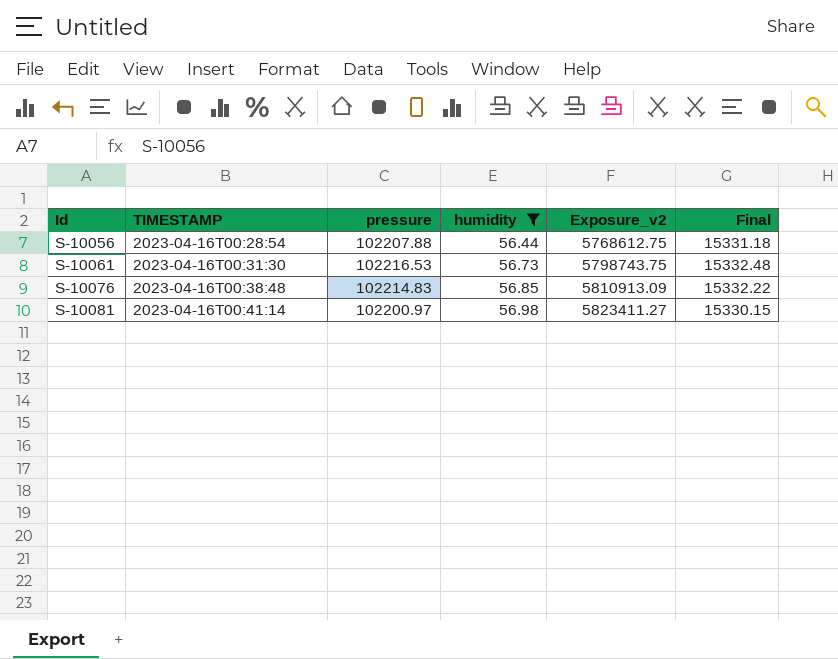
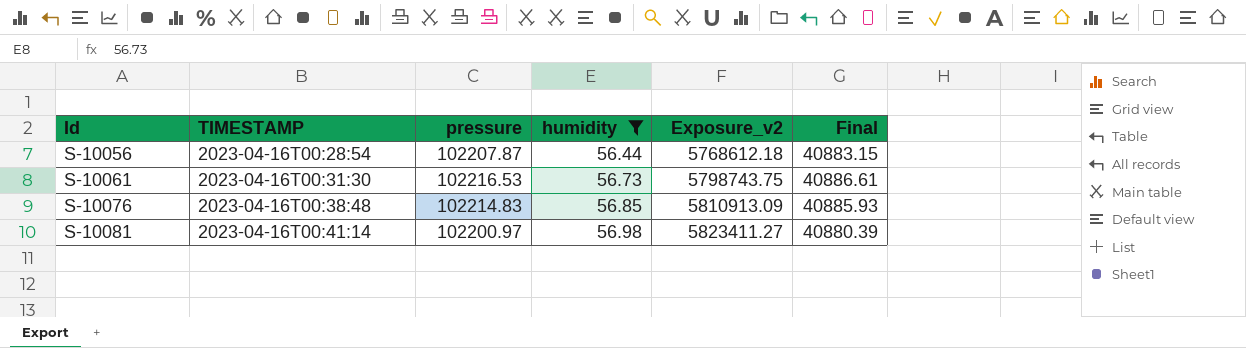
column Final | formula: [pressure] * 0.15 -> [pressure] * 0.4
S-10056 | pressure: 102207.88 -> 102207.87
S-10056 | Exposure_v2: 5768612.75 -> 5768612.18

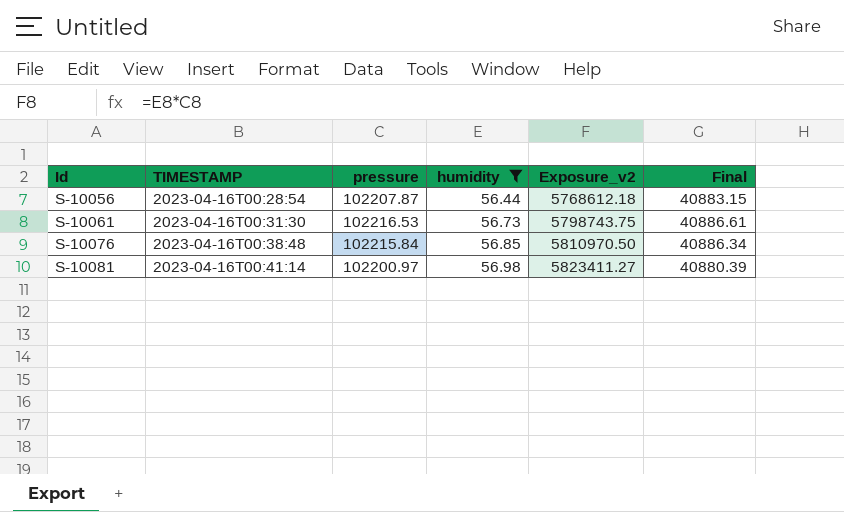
S-10076 | pressure: 102214.83 -> 102215.84
S-10076 | Exposure_v2: 5810913.09 -> 5810970.50
S-10076 | Final: 40885.93 -> 40886.34

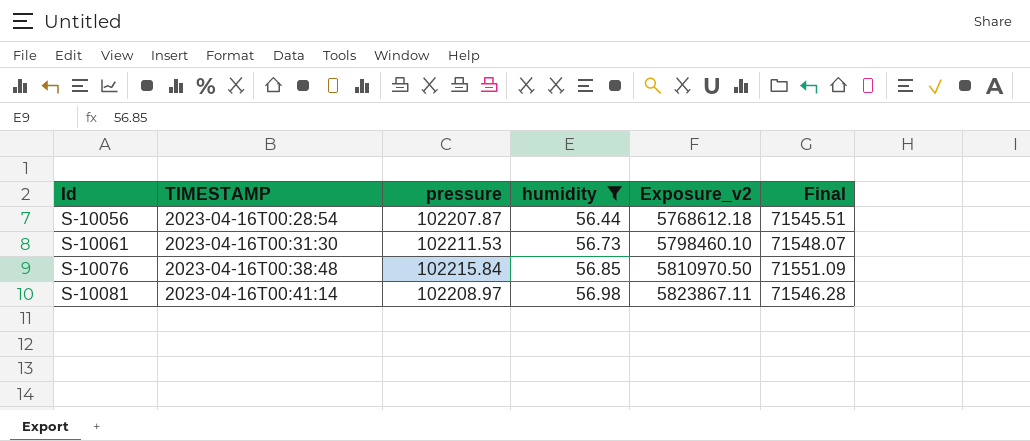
column Final | formula: [pressure] * 0.4 -> [pressure] * 0.7
S-10061 | pressure: 102216.53 -> 102211.53
S-10061 | Exposure_v2: 5798743.75 -> 5798460.10
S-10081 | pressure: 102200.97 -> 102208.97
S-10081 | Exposure_v2: 5823411.27 -> 5823867.11

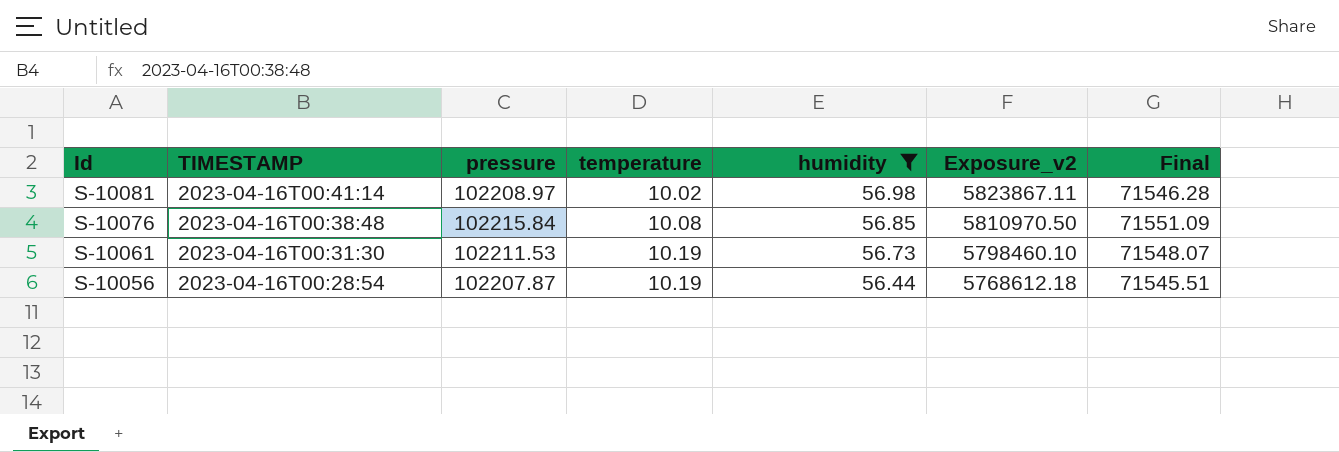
row order: Id ascending -> Id descending
column temperature | position: none -> 4

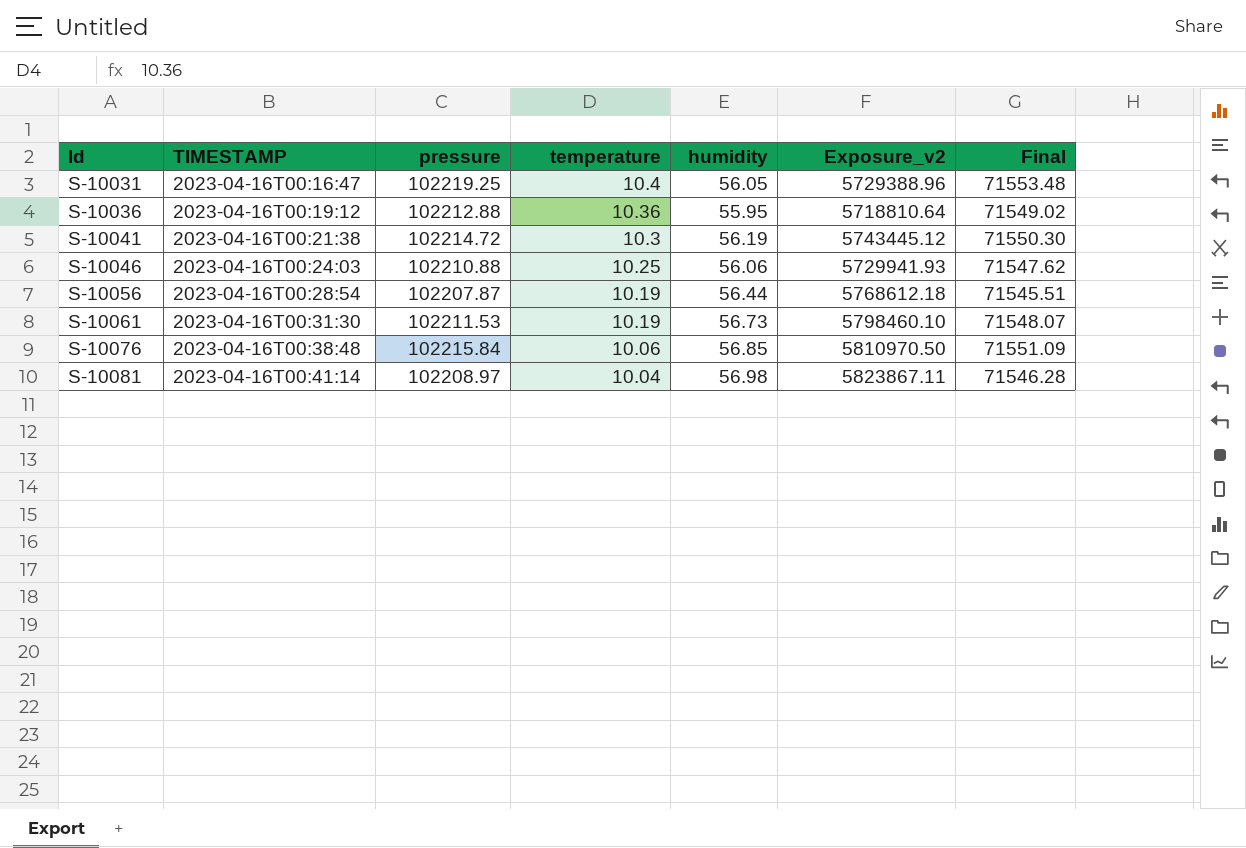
filter: humidity >= 56.44 -> none
row order: Id descending -> Id ascending
S-10076 | temperature: 10.08 -> 10.06
S-10081 | temperature: 10.02 -> 10.04

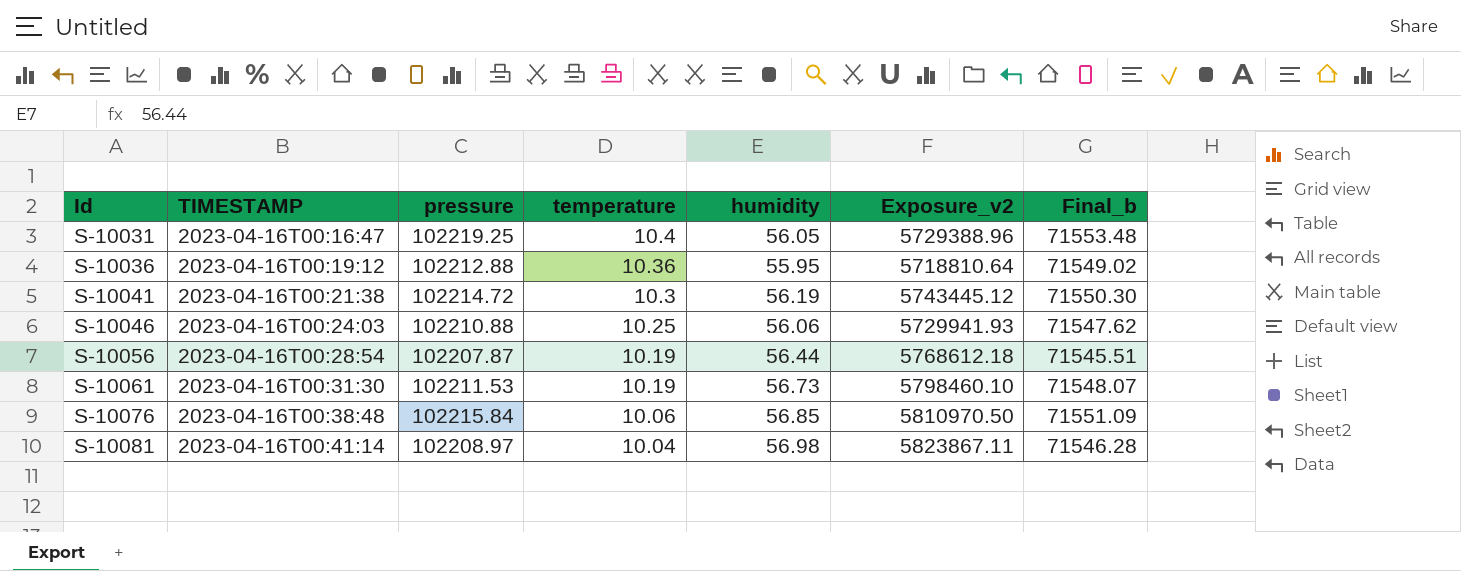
column name: Final -> Final_b

